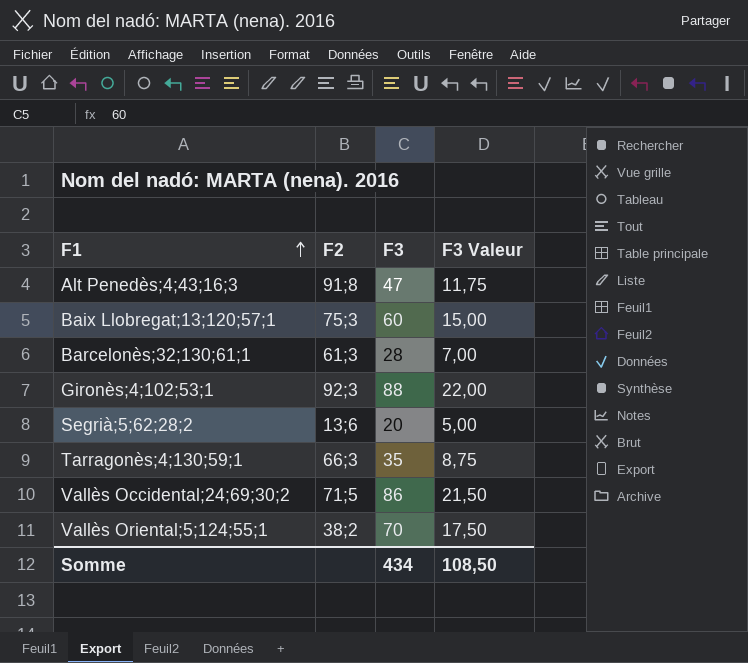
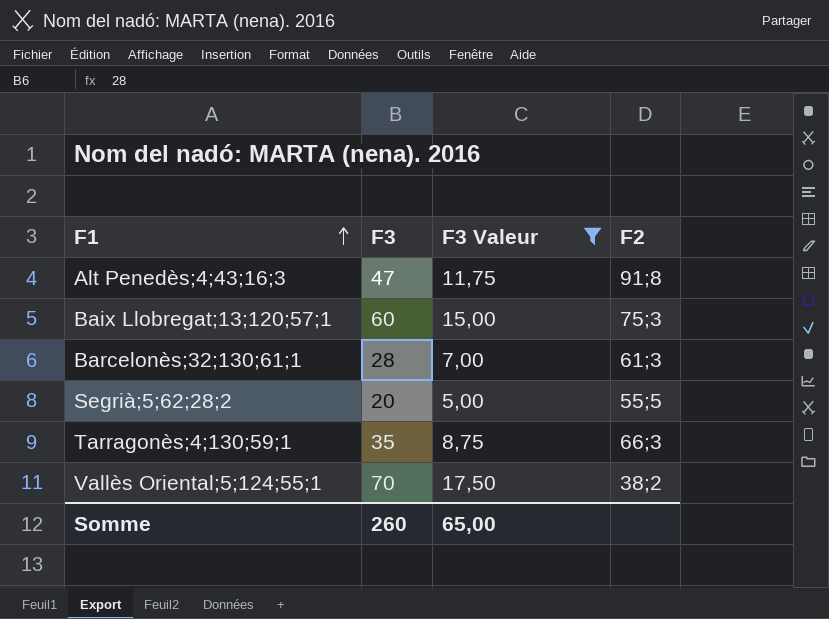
filter: none -> F3 Valeur <= 17,50
column F2 | position: 2 -> 4
Segrià;5;62;28;2 | F2: 13;6 -> 55;5
Somme | F3: 434 -> 260
Somme | F3 Valeur: 108,50 -> 65,00

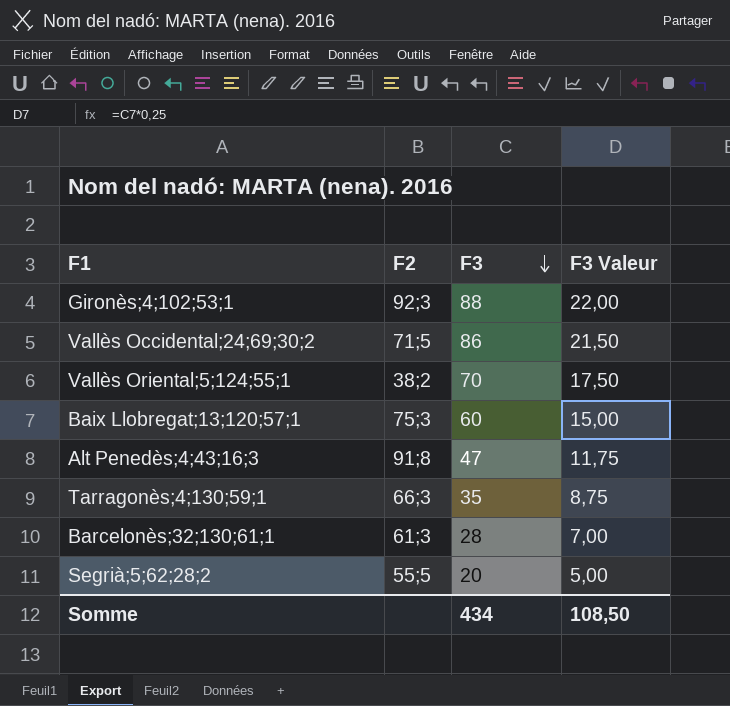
filter: F3 Valeur <= 17,50 -> none
row order: F1 ascending -> F3 descending
column F2 | position: 4 -> 2
Somme | F3: 260 -> 434
Somme | F3 Valeur: 65,00 -> 108,50

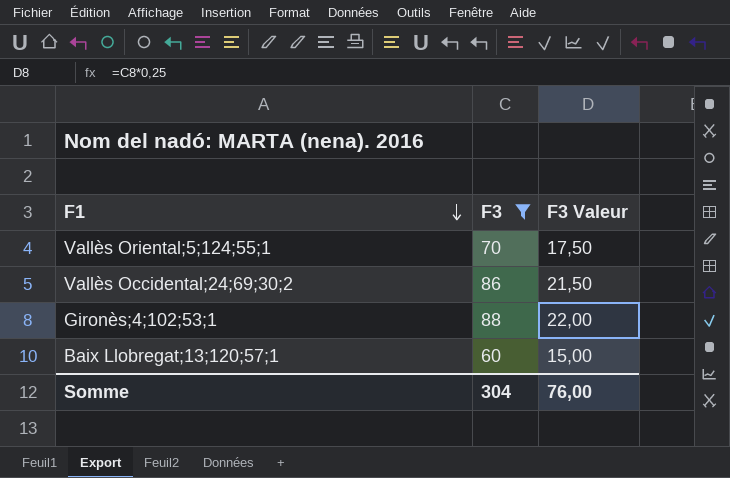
filter: none -> F3 >= 60
row order: F3 descending -> F1 descending
column F2 | position: 2 -> none
Somme | F3: 434 -> 304
Somme | F3 Valeur: 108,50 -> 76,00

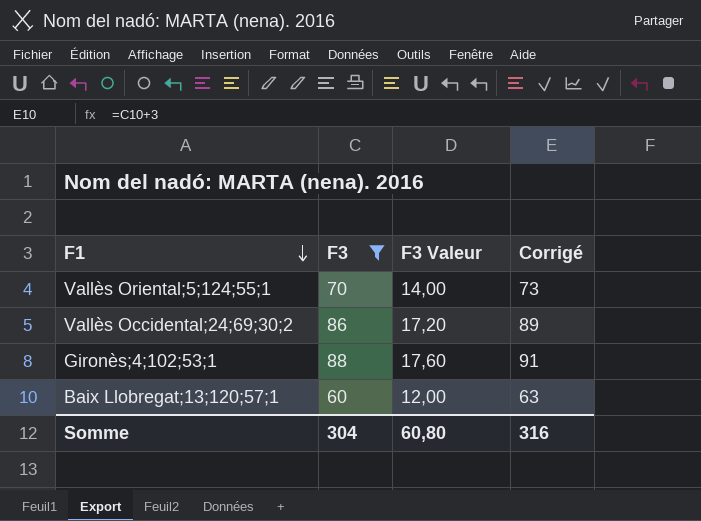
column F3 Valeur | formula: [F3] * 0,25 -> [F3] * 0,2
column Corrigé | formula: none -> [F3] + 3
Somme | F3 Valeur: 76,00 -> 60,80

